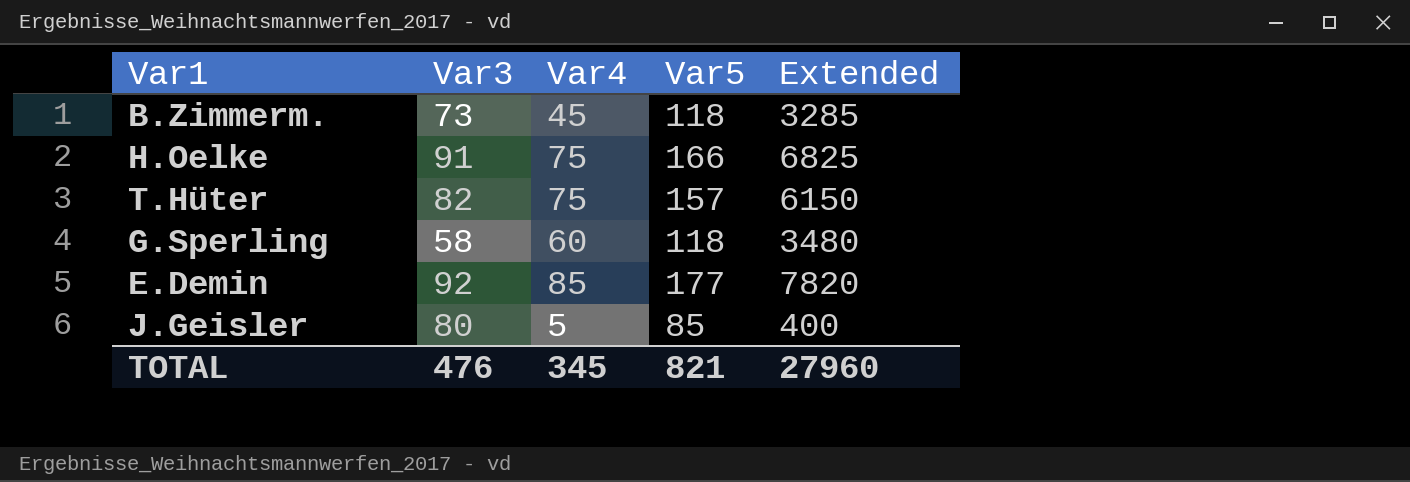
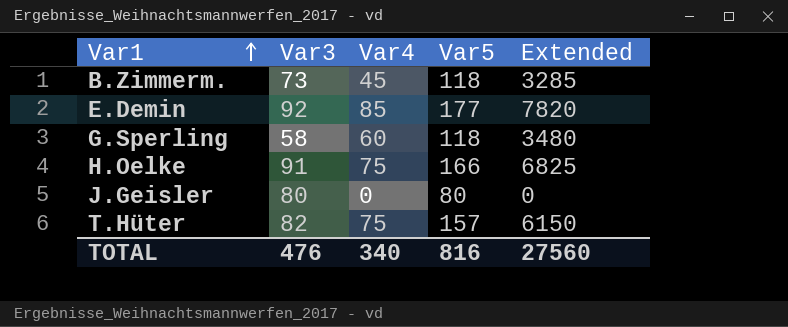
row order: none -> Var1 ascending
J.Geisler | Var4: 5 -> 0
J.Geisler | Var5: 85 -> 80
J.Geisler | Extended: 400 -> 0
TOTAL | Var4: 345 -> 340
TOTAL | Var5: 821 -> 816
TOTAL | Extended: 27960 -> 27560

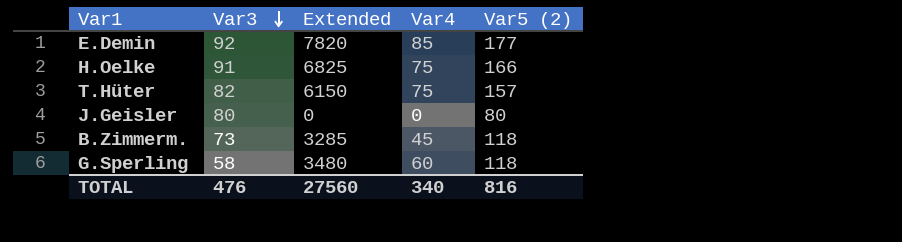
row order: Var1 ascending -> Var3 descending
column Extended | position: 5 -> 3
column name: Var5 -> Var5 (2)

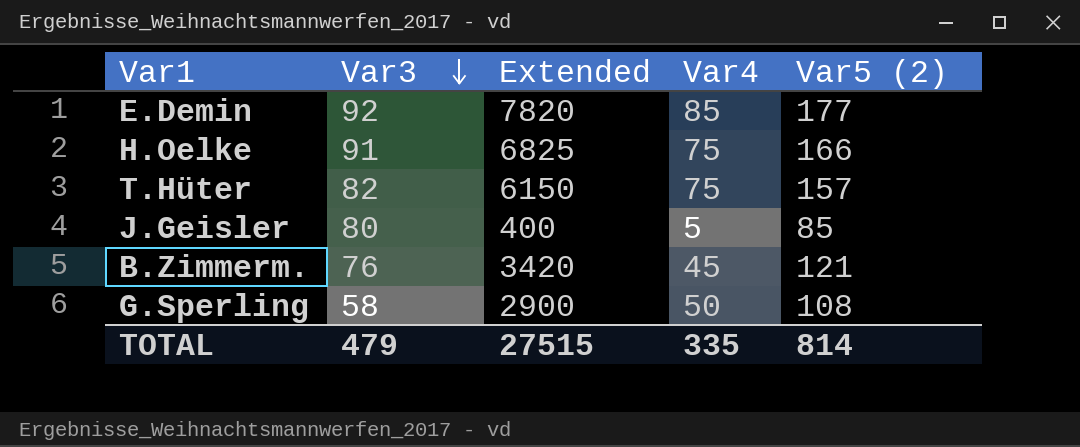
J.Geisler | Extended: 0 -> 400
J.Geisler | Var4: 0 -> 5
J.Geisler | Var5 (2): 80 -> 85
B.Zimmerm. | Var3: 73 -> 76
B.Zimmerm. | Extended: 3285 -> 3420
B.Zimmerm. | Var5 (2): 118 -> 121
G.Sperling | Extended: 3480 -> 2900
G.Sperling | Var4: 60 -> 50
G.Sperling | Var5 (2): 118 -> 108
TOTAL | Var3: 476 -> 479
TOTAL | Extended: 27560 -> 27515
TOTAL | Var4: 340 -> 335
TOTAL | Var5 (2): 816 -> 814

